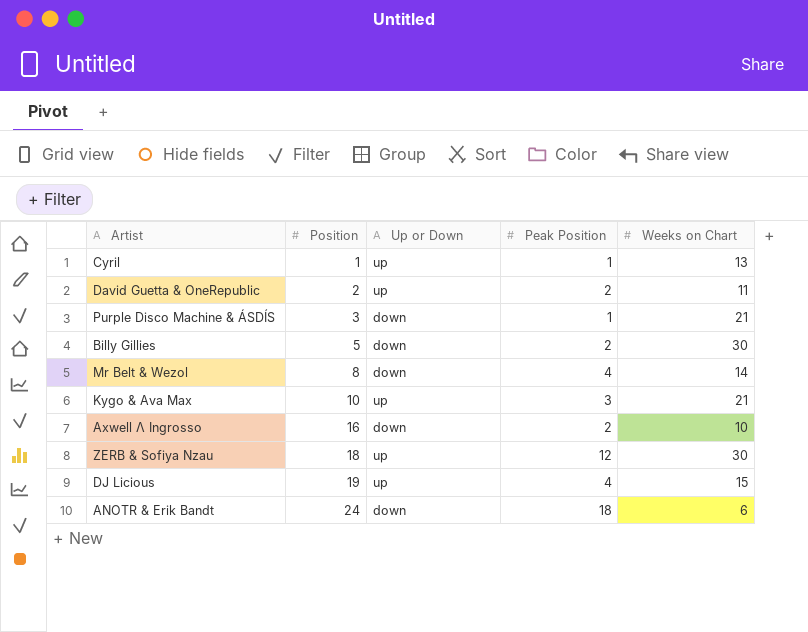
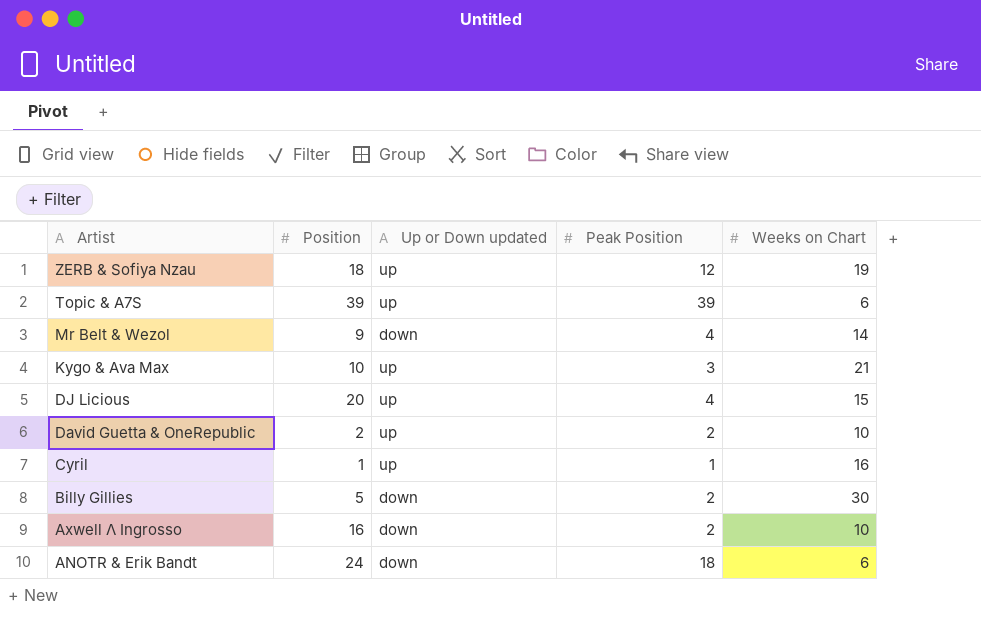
row order: Position ascending -> Artist descending
column name: Up or Down -> Up or Down updated
row Purple Disco Machine & ÁSDÍS: 3 | down | 1 | 21 -> none
ZERB & Sofiya Nzau | Weeks on Chart: 30 -> 19
row Topic & A7S: none -> 39 | up | 39 | 6
Mr Belt & Wezol | Position: 8 -> 9
DJ Licious | Position: 19 -> 20
David Guetta & OneRepublic | Weeks on Chart: 11 -> 10
Cyril | Weeks on Chart: 13 -> 16

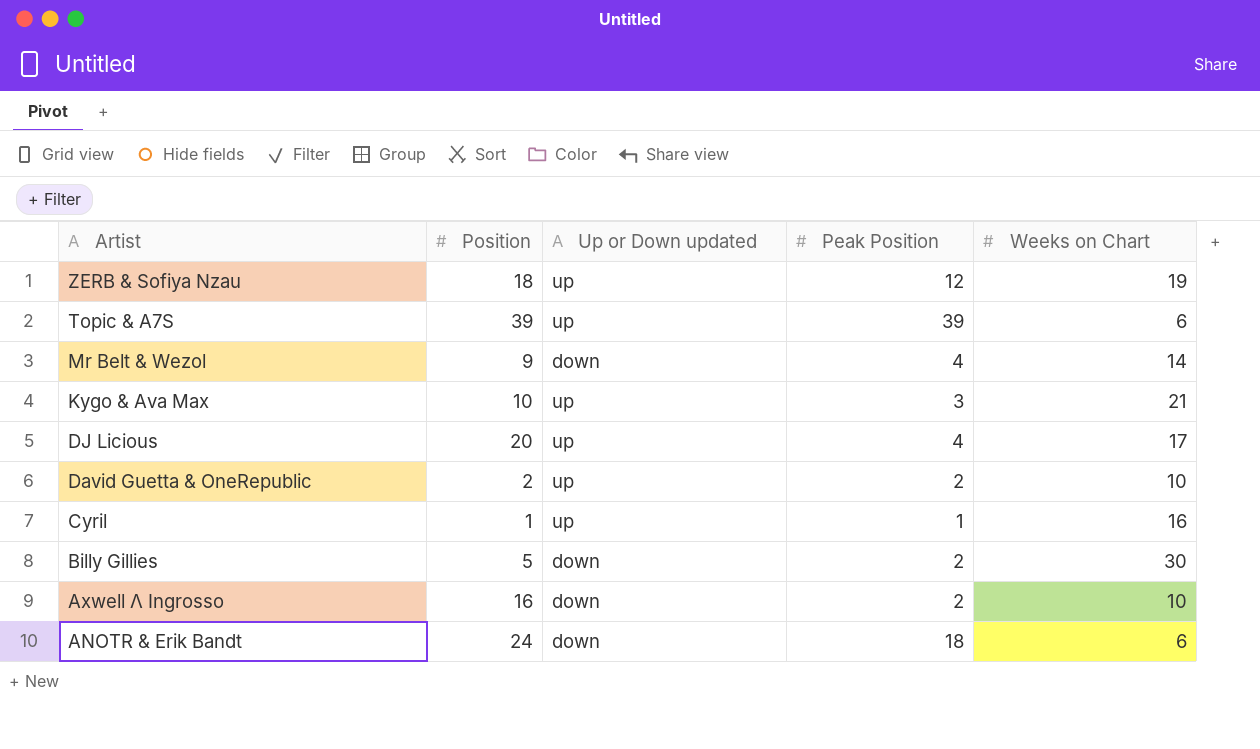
DJ Licious | Weeks on Chart: 15 -> 17

